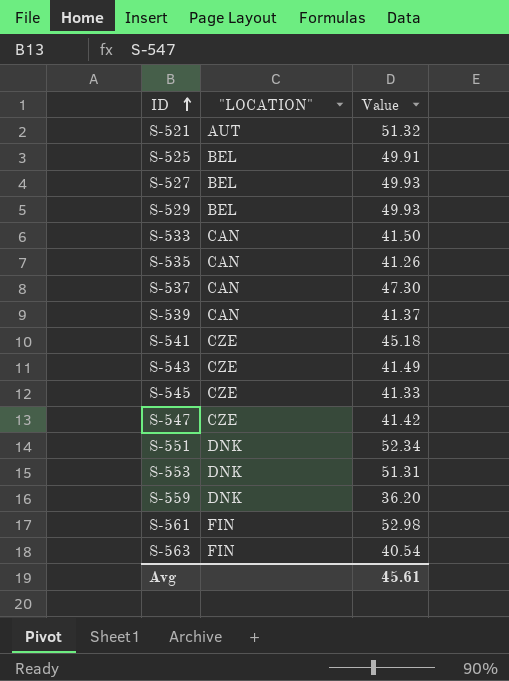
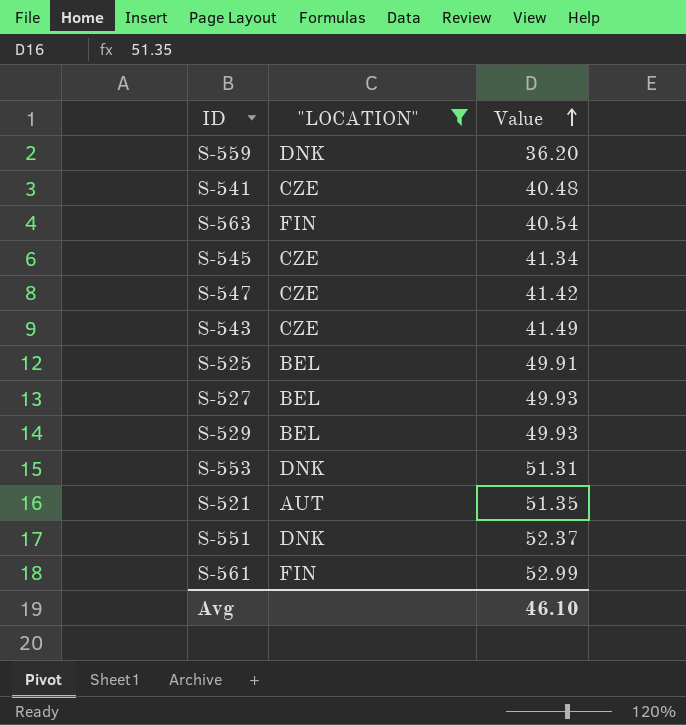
filter: none -> "LOCATION" != CAN
row order: ID ascending -> Value ascending
S-541 | Value: 45.18 -> 40.48
S-545 | Value: 41.33 -> 41.34
S-521 | Value: 51.32 -> 51.35
S-551 | Value: 52.34 -> 52.37
S-561 | Value: 52.98 -> 52.99
Avg | Value: 45.61 -> 46.10

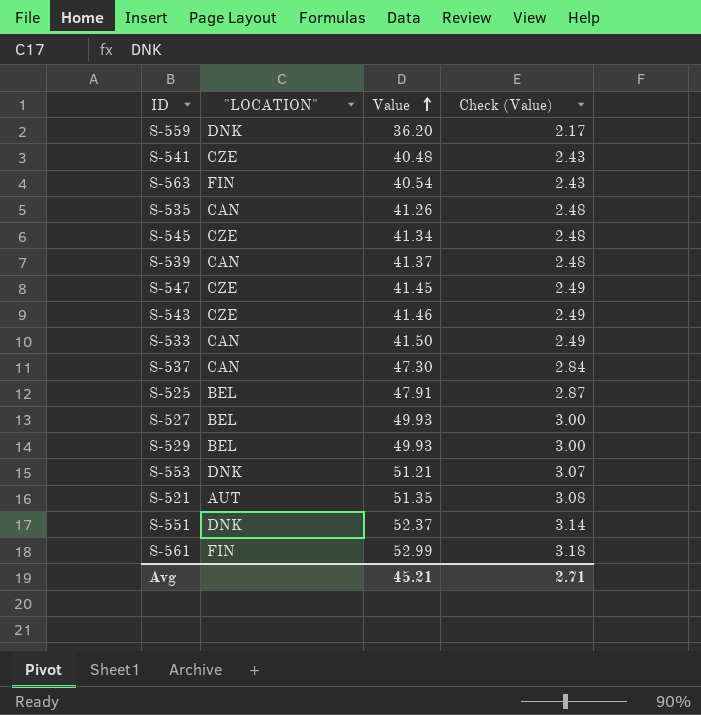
filter: "LOCATION" != CAN -> none
column Check (Value) | formula: none -> [Value] * 0.06
S-547 | Value: 41.42 -> 41.45
S-543 | Value: 41.49 -> 41.46
S-525 | Value: 49.91 -> 47.91
S-553 | Value: 51.31 -> 51.21
Avg | Value: 46.10 -> 45.21

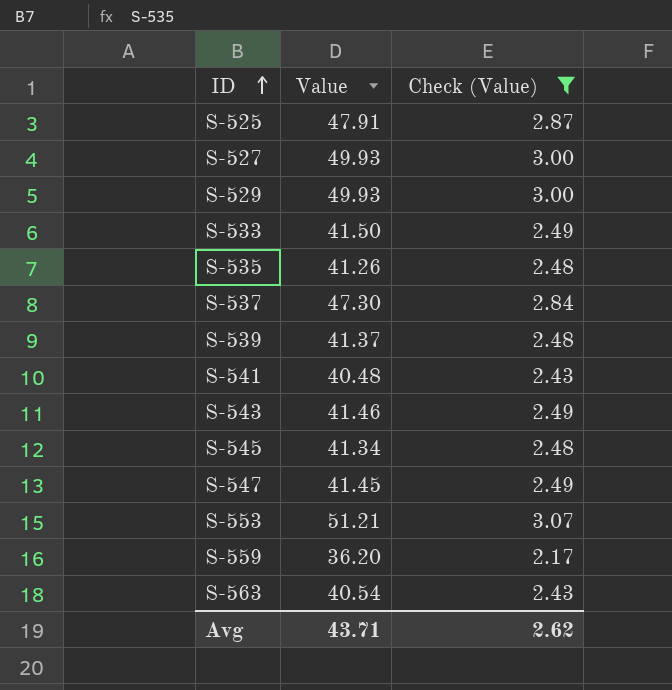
filter: none -> Check (Value) <= 3.07
row order: Value ascending -> ID ascending
column "LOCATION" | position: 2 -> none
Avg | Value: 45.21 -> 43.71
Avg | Check (Value): 2.71 -> 2.62

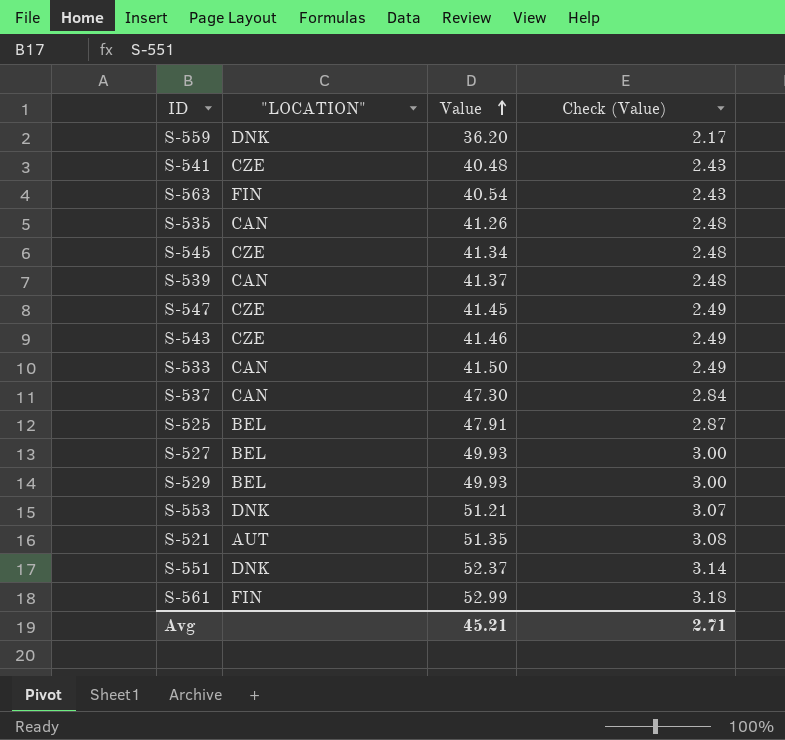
filter: Check (Value) <= 3.07 -> none
row order: ID ascending -> Value ascending
column "LOCATION" | position: none -> 2
Avg | Value: 43.71 -> 45.21
Avg | Check (Value): 2.62 -> 2.71

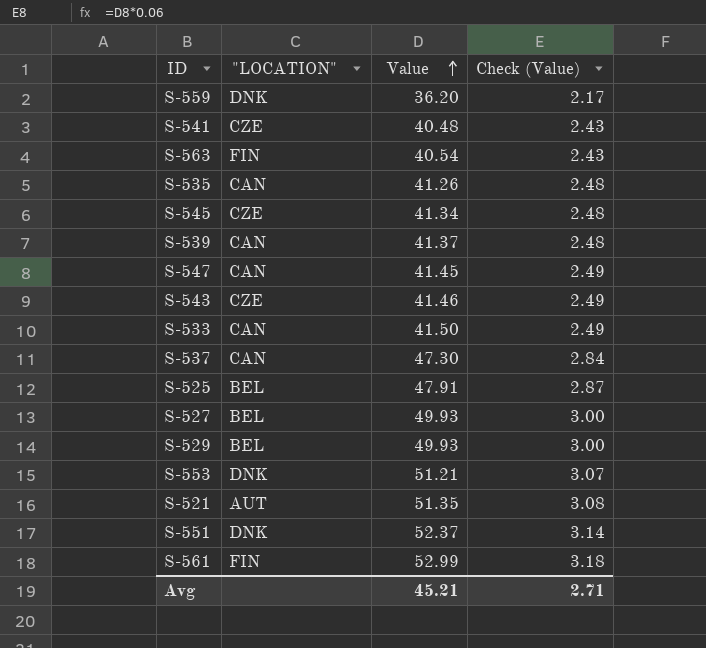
S-547 | "LOCATION": CZE -> CAN

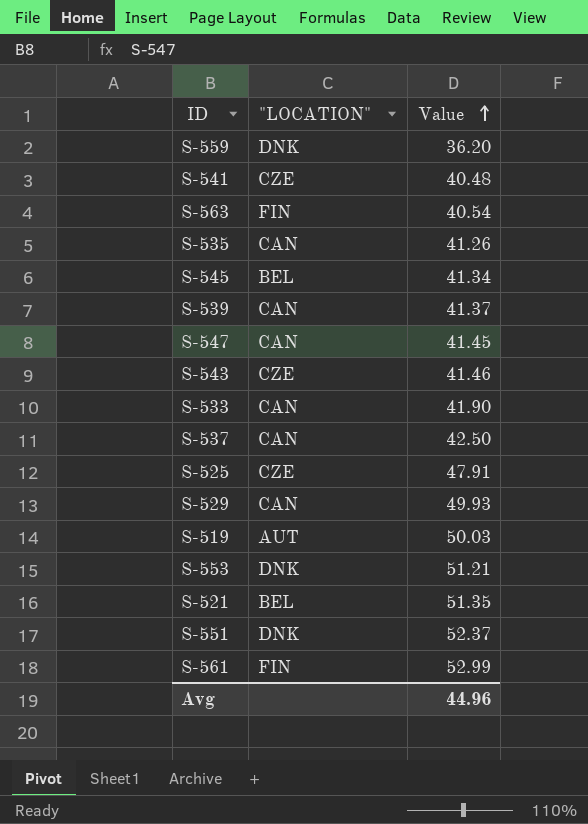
column Check (Value) | formula: [Value] * 0.06 -> none
row S-527: BEL | 49.93 | 3.00 -> none
S-545 | "LOCATION": CZE -> BEL
S-533 | Value: 41.50 -> 41.90
S-537 | Value: 47.30 -> 42.50
S-525 | "LOCATION": BEL -> CZE
S-529 | "LOCATION": BEL -> CAN
row S-519: none -> AUT | 50.03
S-521 | "LOCATION": AUT -> BEL
Avg | Value: 45.21 -> 44.96

